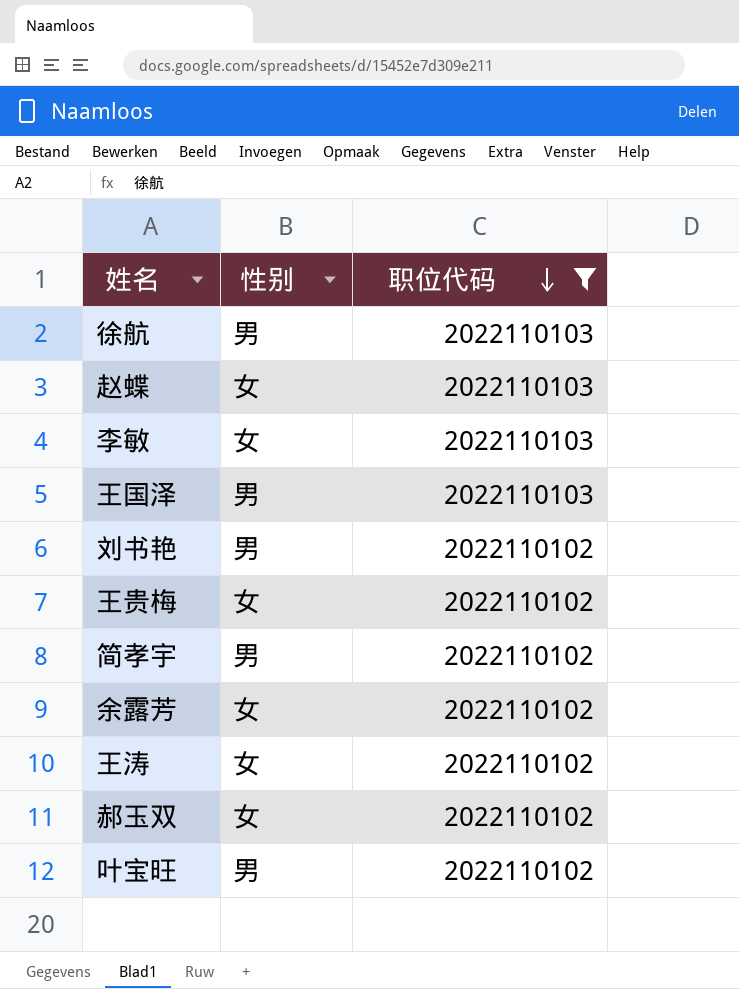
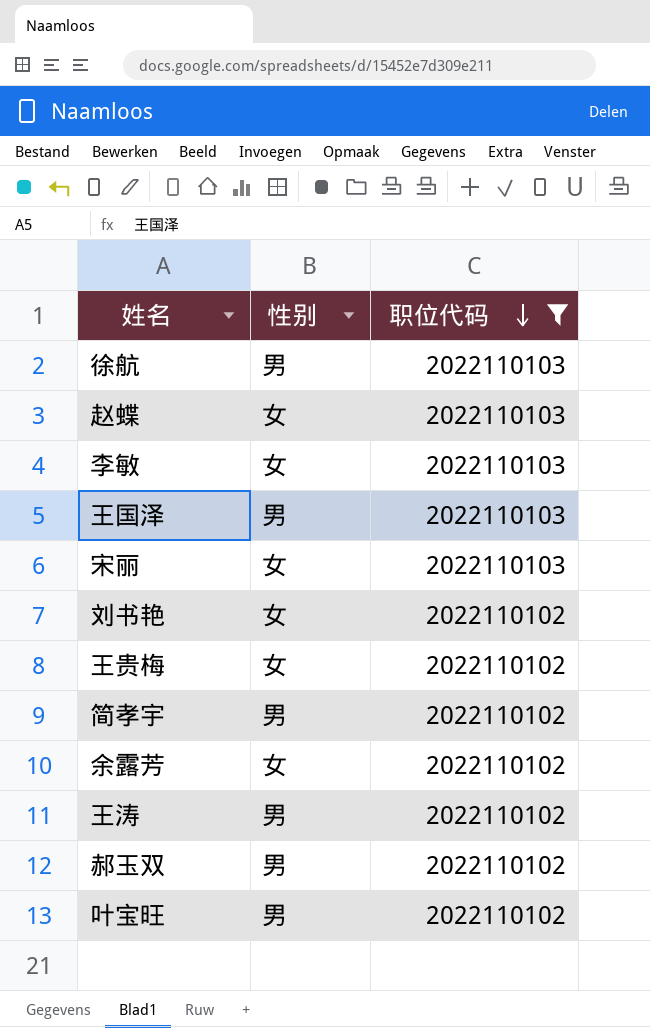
row 宋丽: none -> 女 | 2022110103
刘书艳 | 性别: 男 -> 女
王涛 | 性别: 女 -> 男
郝玉双 | 性别: 女 -> 男

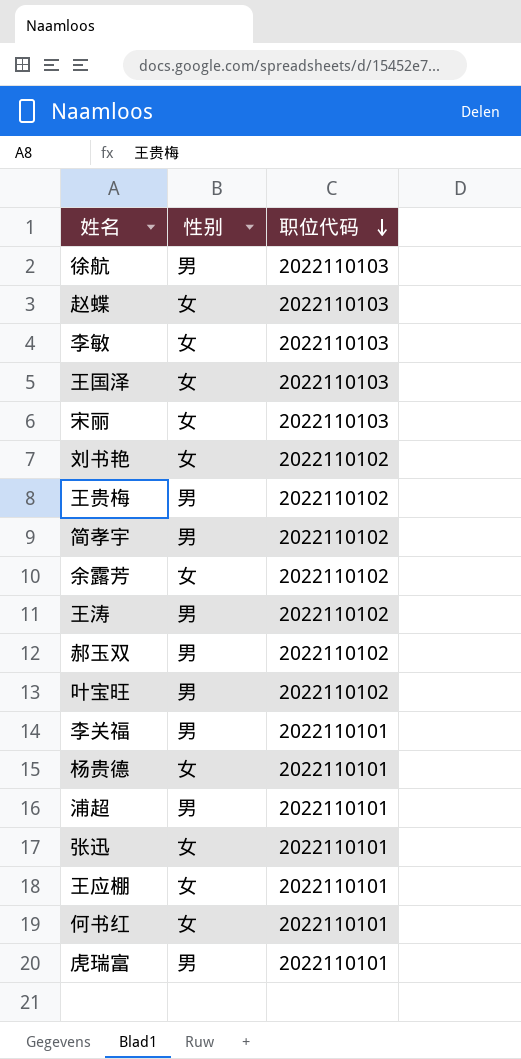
filter: 职位代码 != 2022110101 -> none
王国泽 | 性别: 男 -> 女
王贵梅 | 性别: 女 -> 男

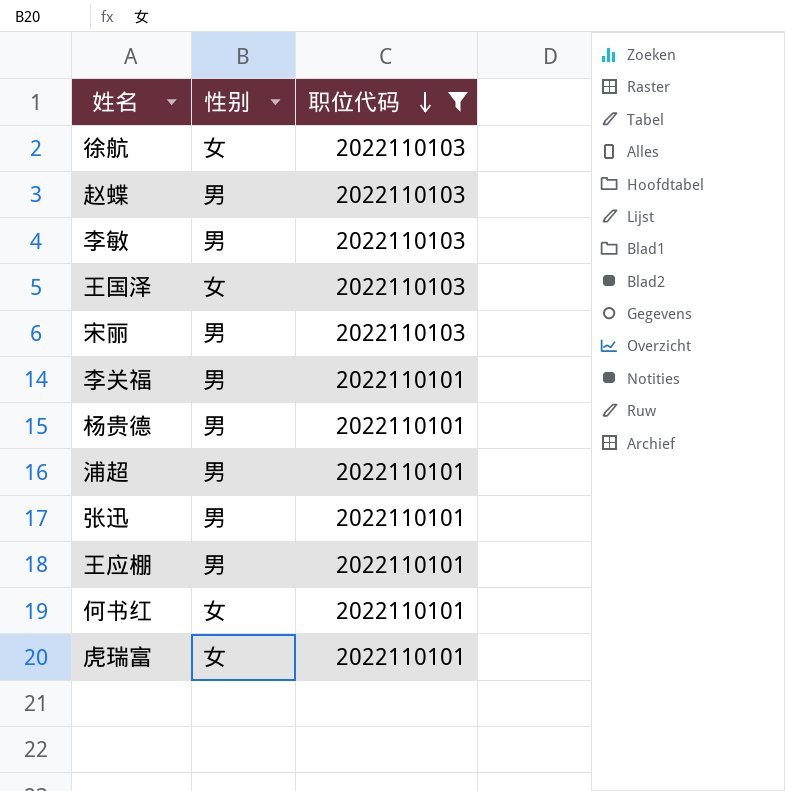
filter: none -> 职位代码 != 2022110102
徐航 | 性别: 男 -> 女
赵蝶 | 性别: 女 -> 男
李敏 | 性别: 女 -> 男
宋丽 | 性别: 女 -> 男
杨贵德 | 性别: 女 -> 男
张迅 | 性别: 女 -> 男
王应棚 | 性别: 女 -> 男
虎瑞富 | 性别: 男 -> 女

